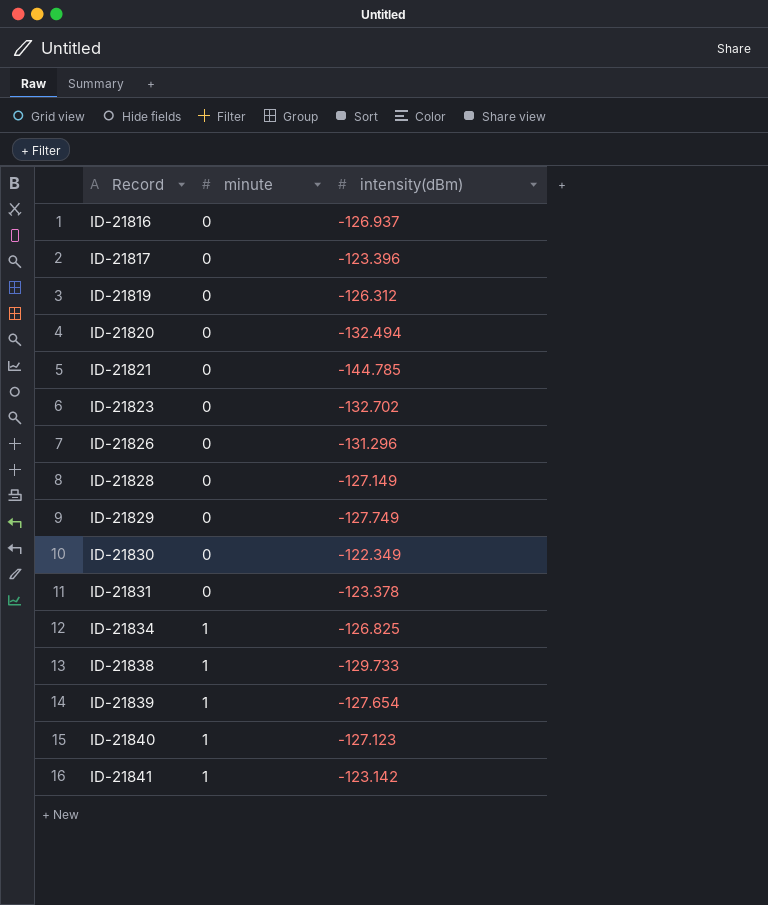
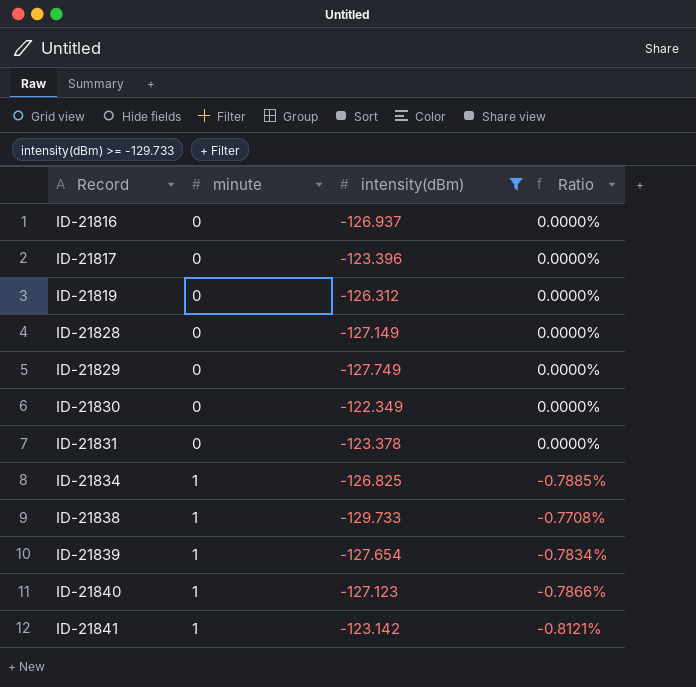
filter: none -> intensity(dBm) >= -129.733
column Ratio | formula: none -> [minute] / [intensity(dBm)]

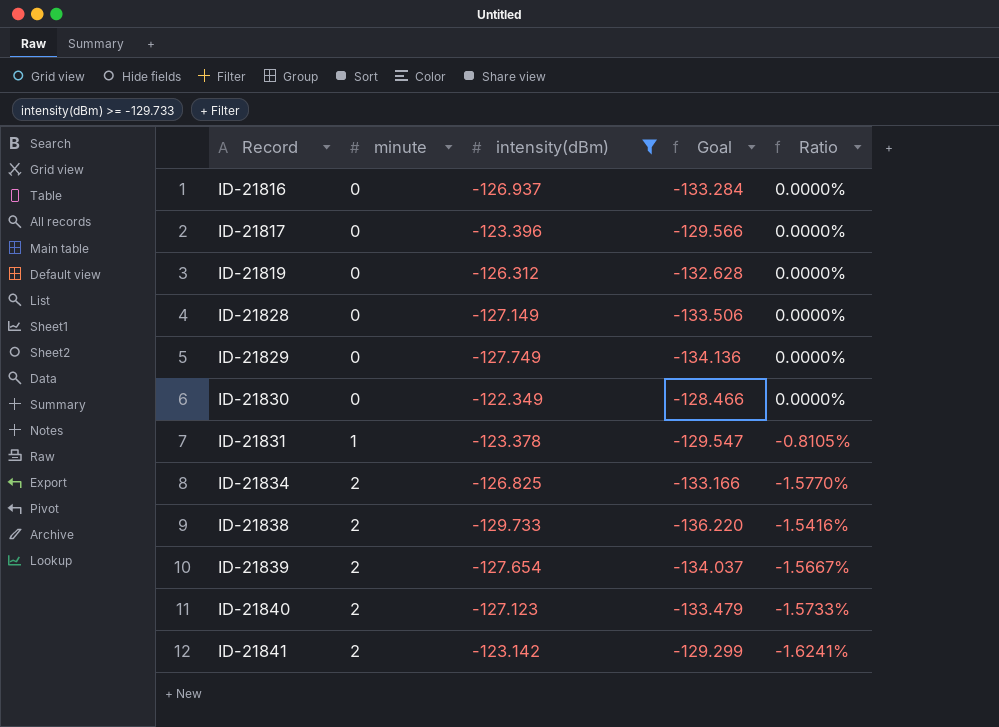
column Goal | formula: none -> [intensity(dBm)] * 1.05
ID-21831 | minute: 0 -> 1
ID-21831 | Ratio: 0.0000% -> -0.8105%
ID-21834 | minute: 1 -> 2
ID-21834 | Ratio: -0.7885% -> -1.5770%
ID-21838 | minute: 1 -> 2
ID-21838 | Ratio: -0.7708% -> -1.5416%
ID-21839 | minute: 1 -> 2
ID-21839 | Ratio: -0.7834% -> -1.5667%
ID-21840 | minute: 1 -> 2
ID-21840 | Ratio: -0.7866% -> -1.5733%
ID-21841 | minute: 1 -> 2
ID-21841 | Ratio: -0.8121% -> -1.6241%

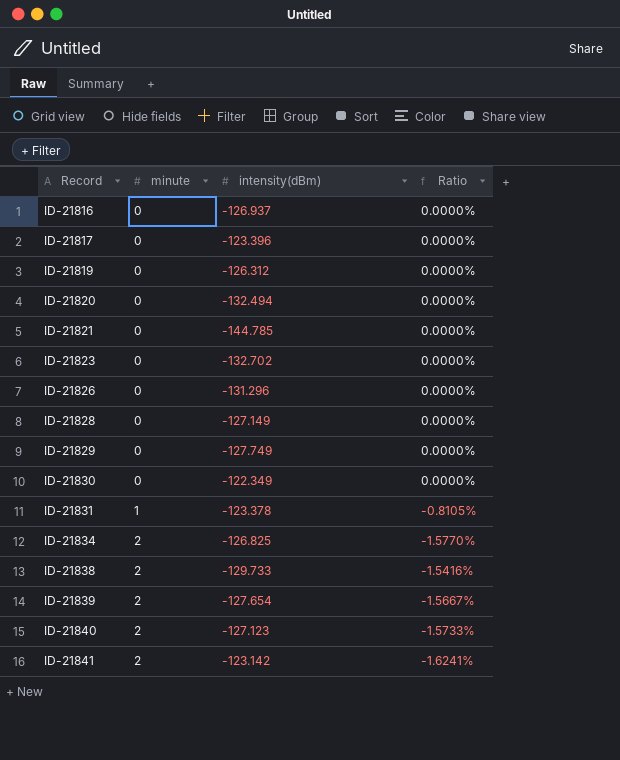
filter: intensity(dBm) >= -129.733 -> none
column Goal | formula: [intensity(dBm)] * 1.05 -> none

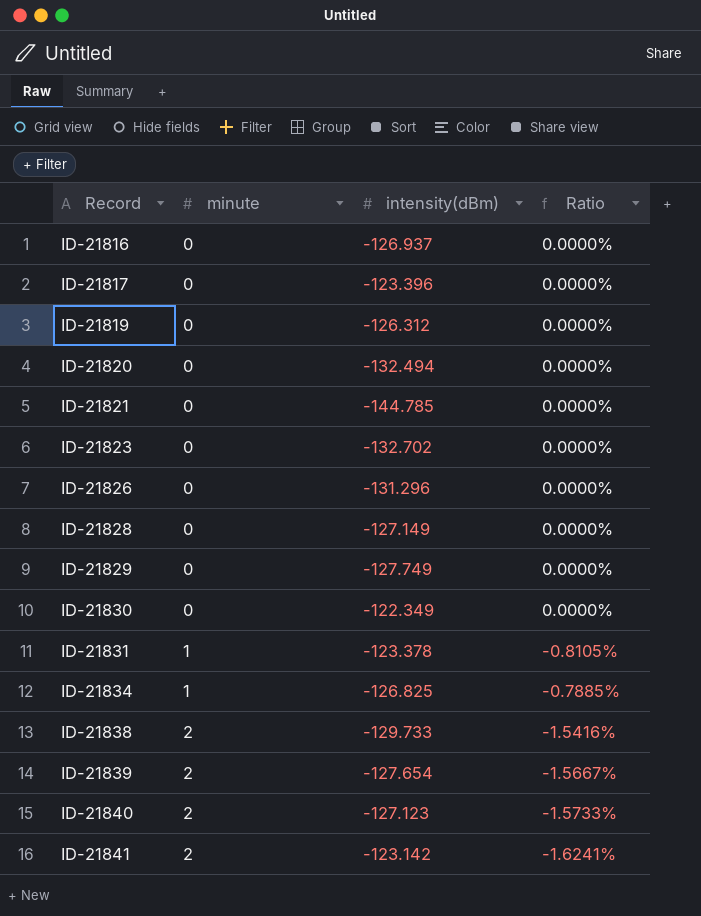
ID-21834 | minute: 2 -> 1
ID-21834 | Ratio: -1.5770% -> -0.7885%

